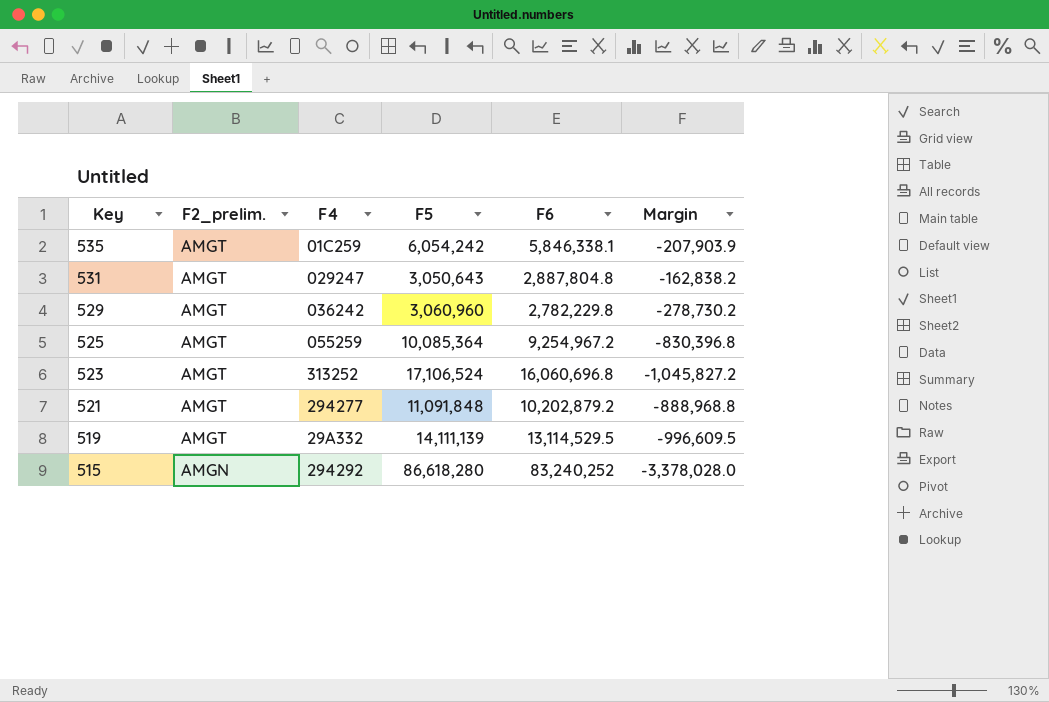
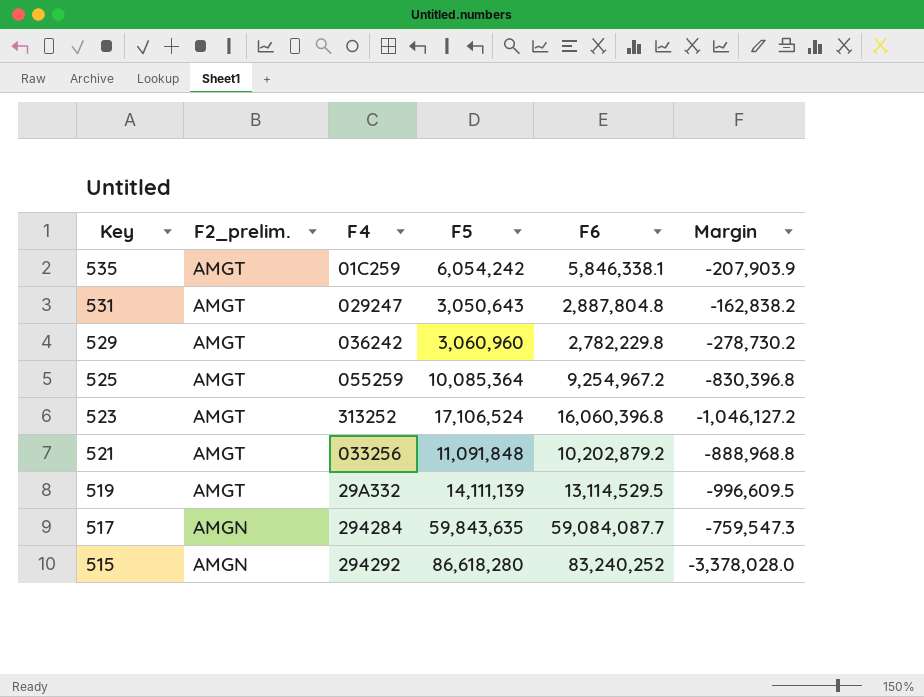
523 | F6: 16,060,696.8 -> 16,060,396.8
523 | Margin: -1,045,827.2 -> -1,046,127.2
521 | F4: 294277 -> 033256
row 517: none -> AMGN | 294284 | 59,843,635 | 59,084,087.7 | -759,547.3

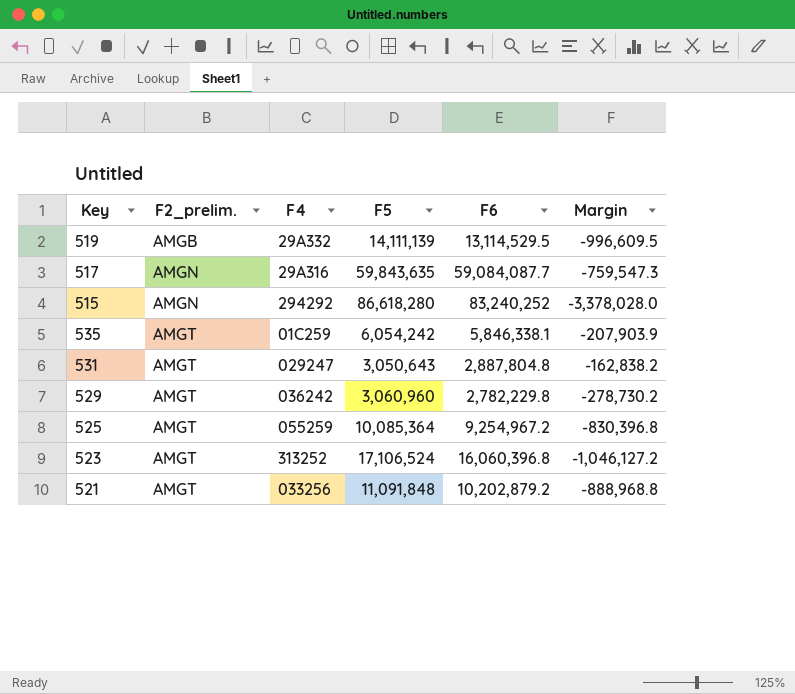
row order: Key descending -> F2_prelim. ascending
519 | F2_prelim.: AMGT -> AMGB
517 | F4: 294284 -> 29A316

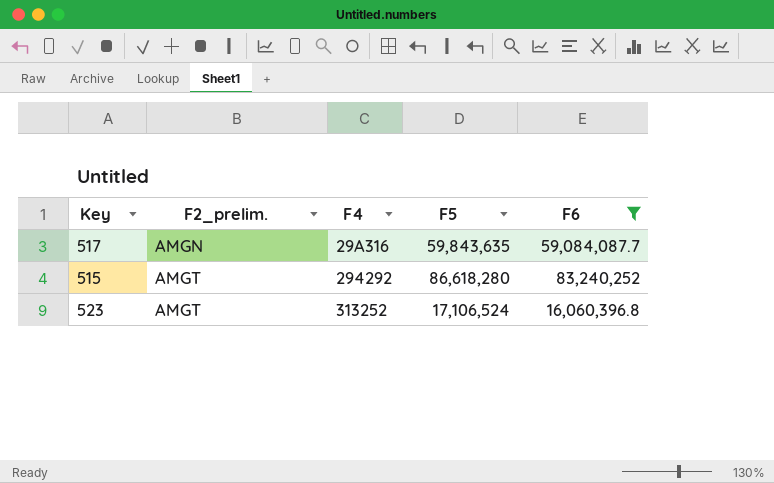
filter: none -> F6 >= 16,060,396.8
column Margin | formula: [F6] - [F5] -> none
515 | F2_prelim.: AMGN -> AMGT

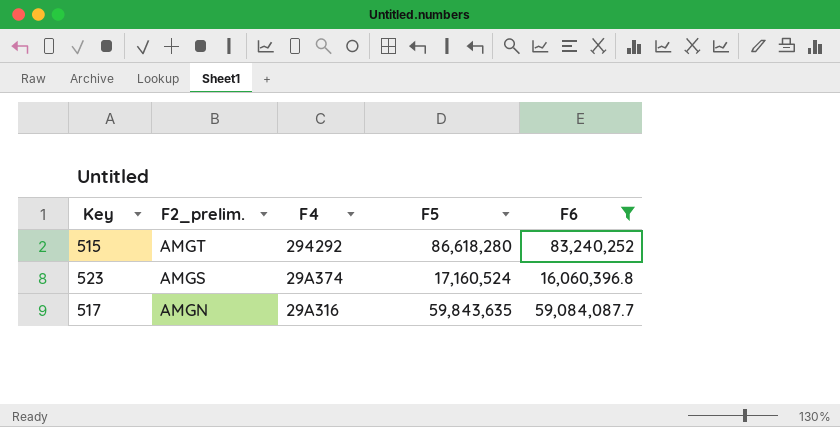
row order: F2_prelim. ascending -> F2_prelim. descending
523 | F2_prelim.: AMGT -> AMGS
523 | F4: 313252 -> 29A374
523 | F5: 17,106,524 -> 17,160,524

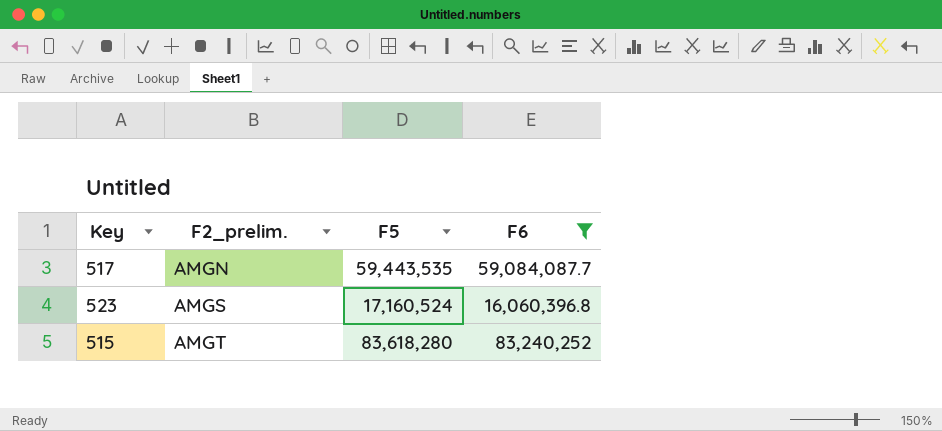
row order: F2_prelim. descending -> F2_prelim. ascending
column F4 | position: 3 -> none
517 | F5: 59,843,635 -> 59,443,535
515 | F5: 86,618,280 -> 83,618,280

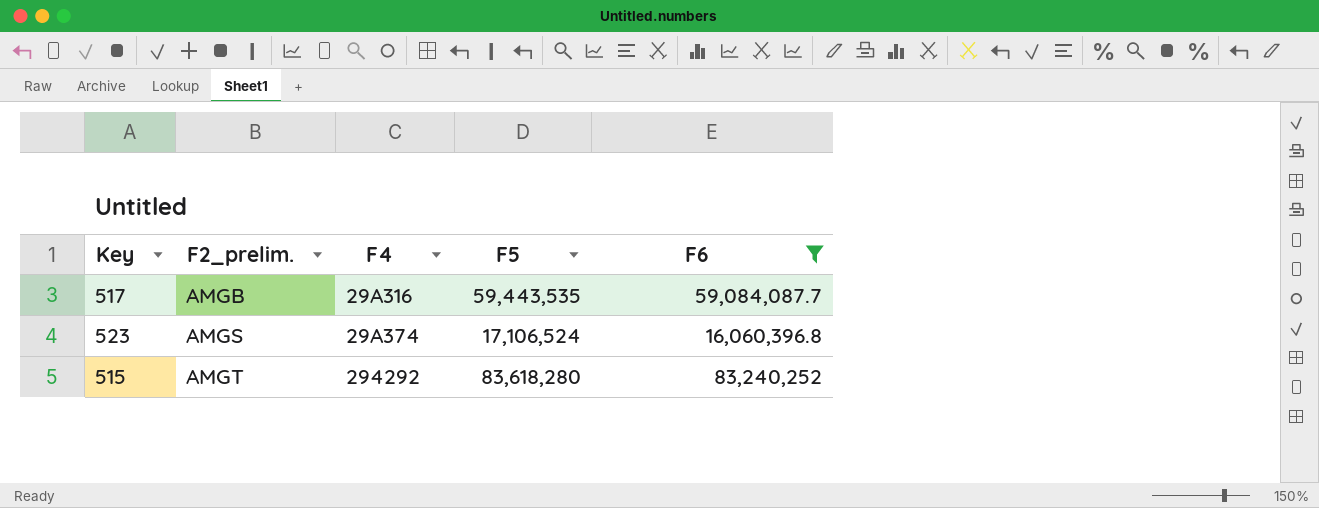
column F4 | position: none -> 3
517 | F2_prelim.: AMGN -> AMGB
523 | F5: 17,160,524 -> 17,106,524

